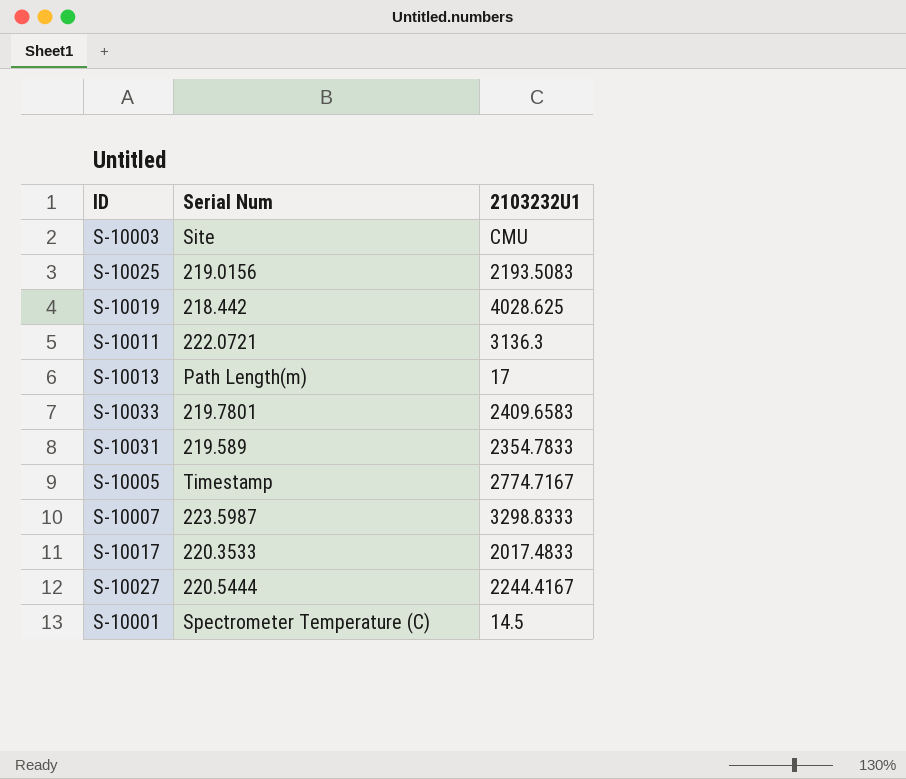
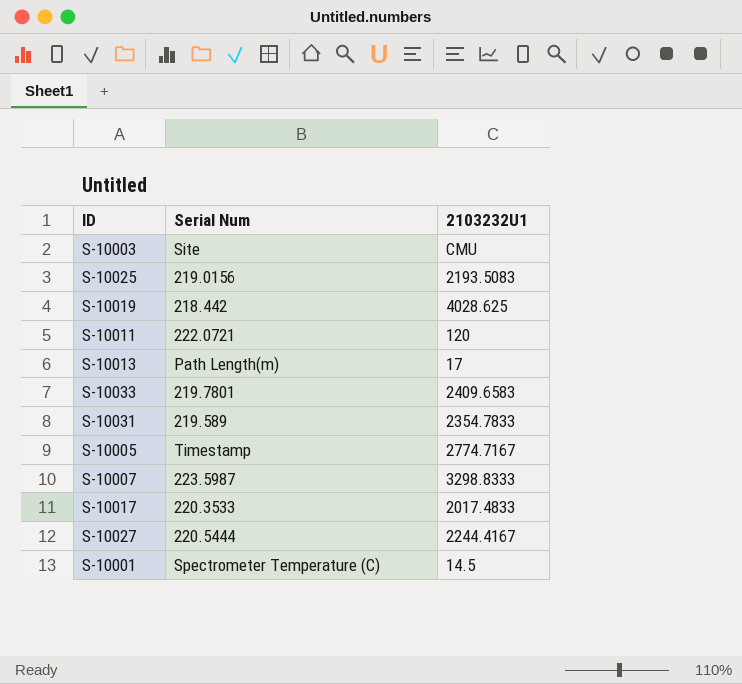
S-10011 | 2103232U1: 3136.3 -> 120

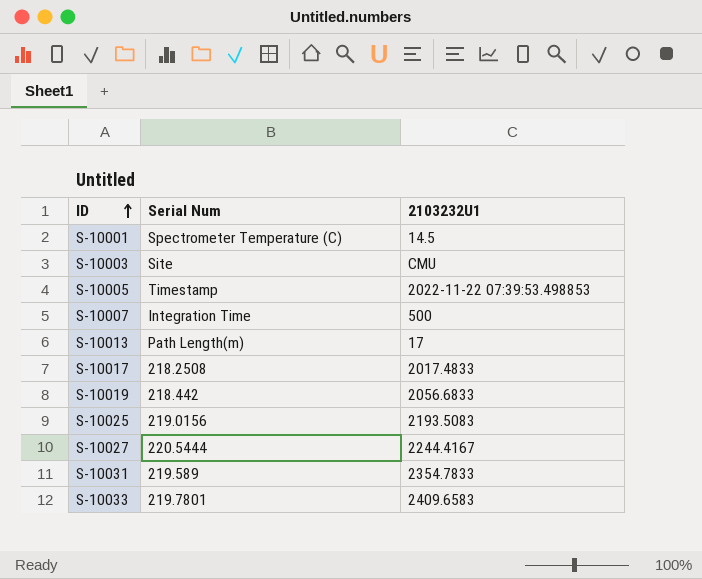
row order: none -> ID ascending
row S-10011: 222.0721 | 120 -> none
S-10005 | 2103232U1: 2774.7167 -> 2022-11-22 07:39:53.498853
S-10007 | Serial Num: 223.5987 -> Integration Time
S-10007 | 2103232U1: 3298.8333 -> 500
S-10017 | Serial Num: 220.3533 -> 218.2508
S-10019 | 2103232U1: 4028.625 -> 2056.6833

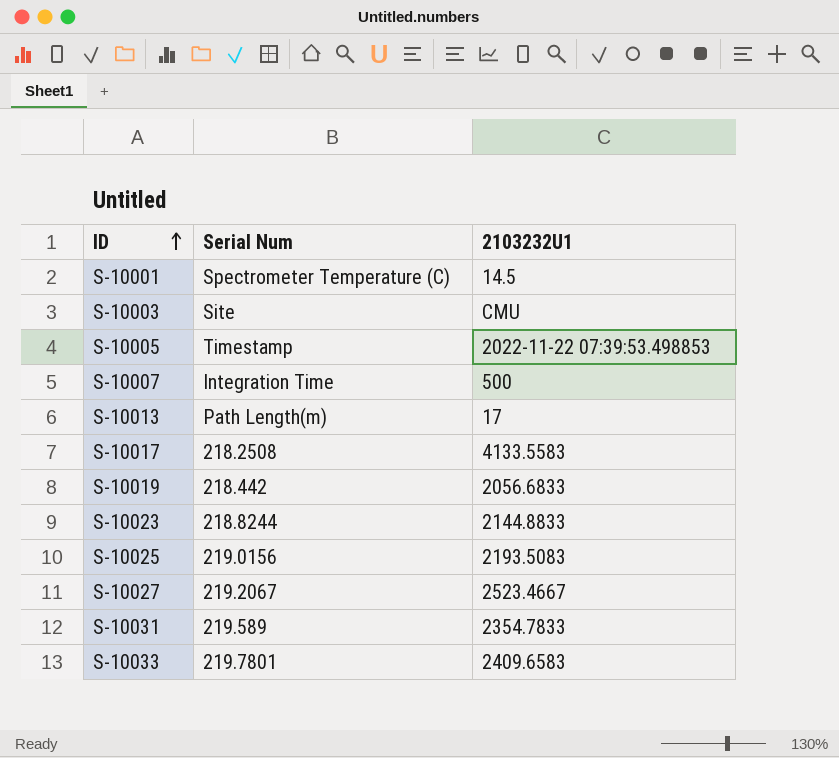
S-10017 | 2103232U1: 2017.4833 -> 4133.5583
row S-10023: none -> 218.8244 | 2144.8833
S-10027 | Serial Num: 220.5444 -> 219.2067
S-10027 | 2103232U1: 2244.4167 -> 2523.4667

